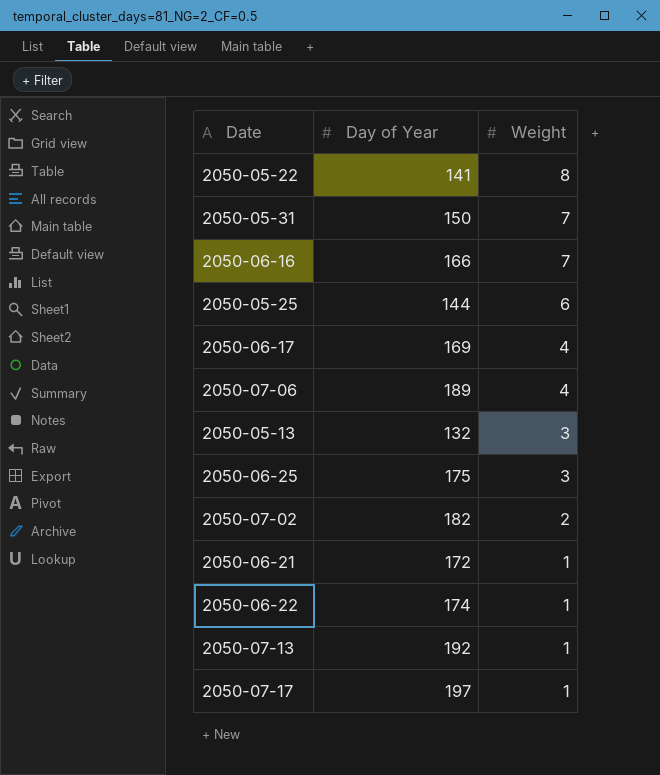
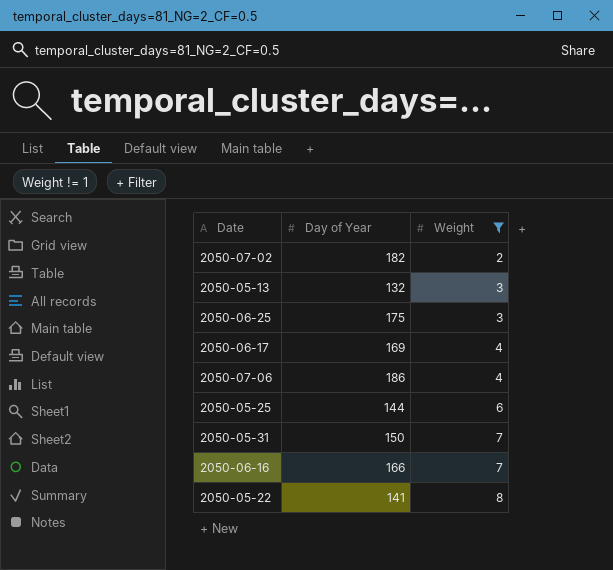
filter: none -> Weight != 1
row order: Weight descending -> Weight ascending
2050-07-06 | Day of Year: 189 -> 186

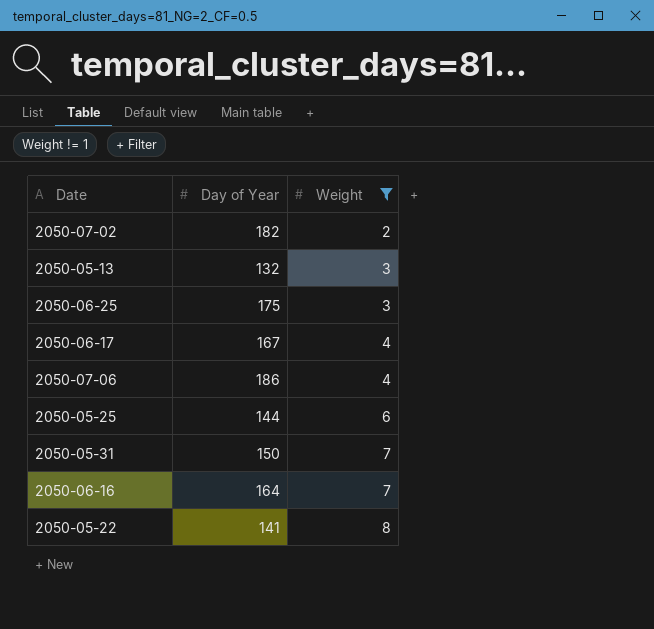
2050-06-17 | Day of Year: 169 -> 167
2050-06-16 | Day of Year: 166 -> 164

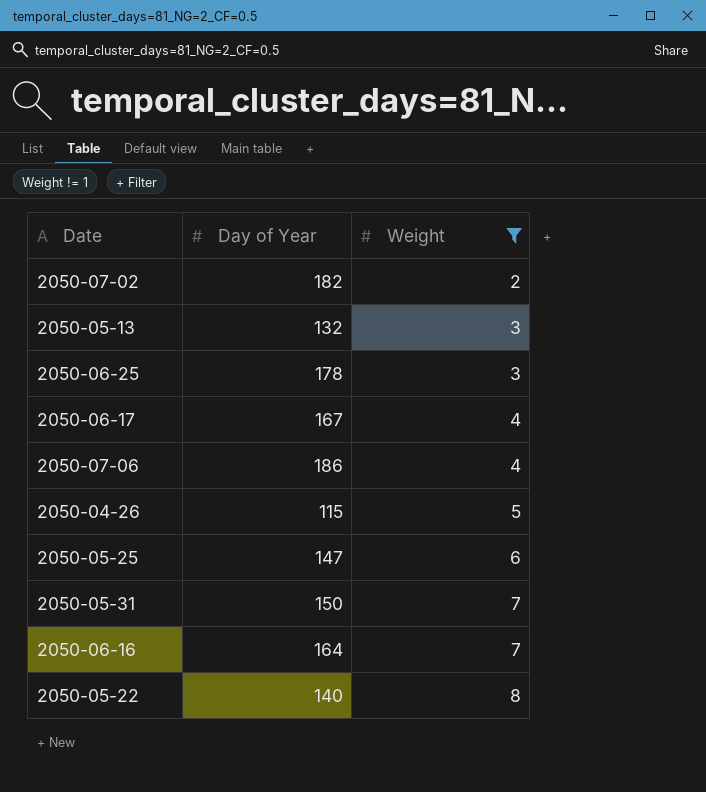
2050-06-25 | Day of Year: 175 -> 178
row 2050-04-26: none -> 115 | 5
2050-05-25 | Day of Year: 144 -> 147
2050-05-22 | Day of Year: 141 -> 140

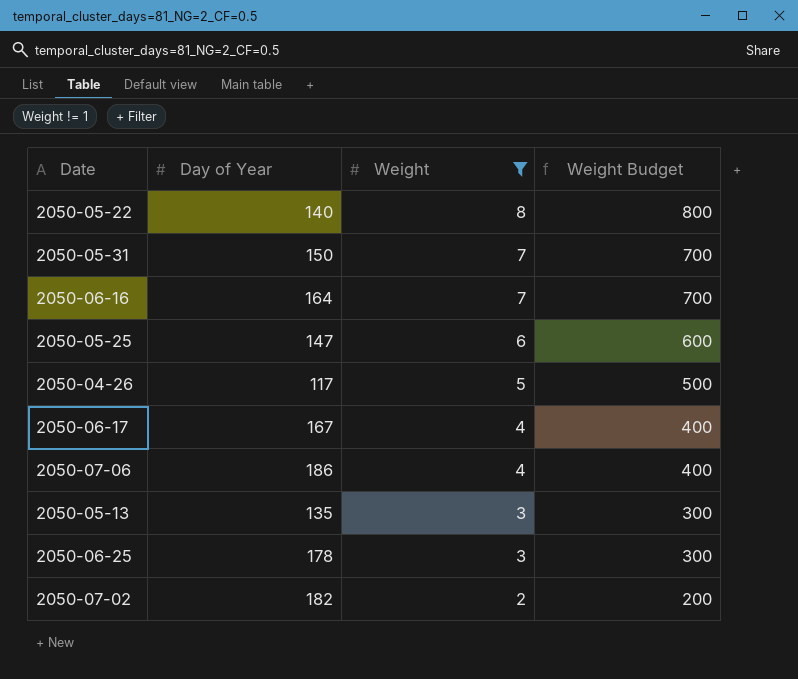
row order: Weight ascending -> Weight descending
column Weight Budget | formula: none -> [Weight] * 100
2050-04-26 | Day of Year: 115 -> 117
2050-05-13 | Day of Year: 132 -> 135

